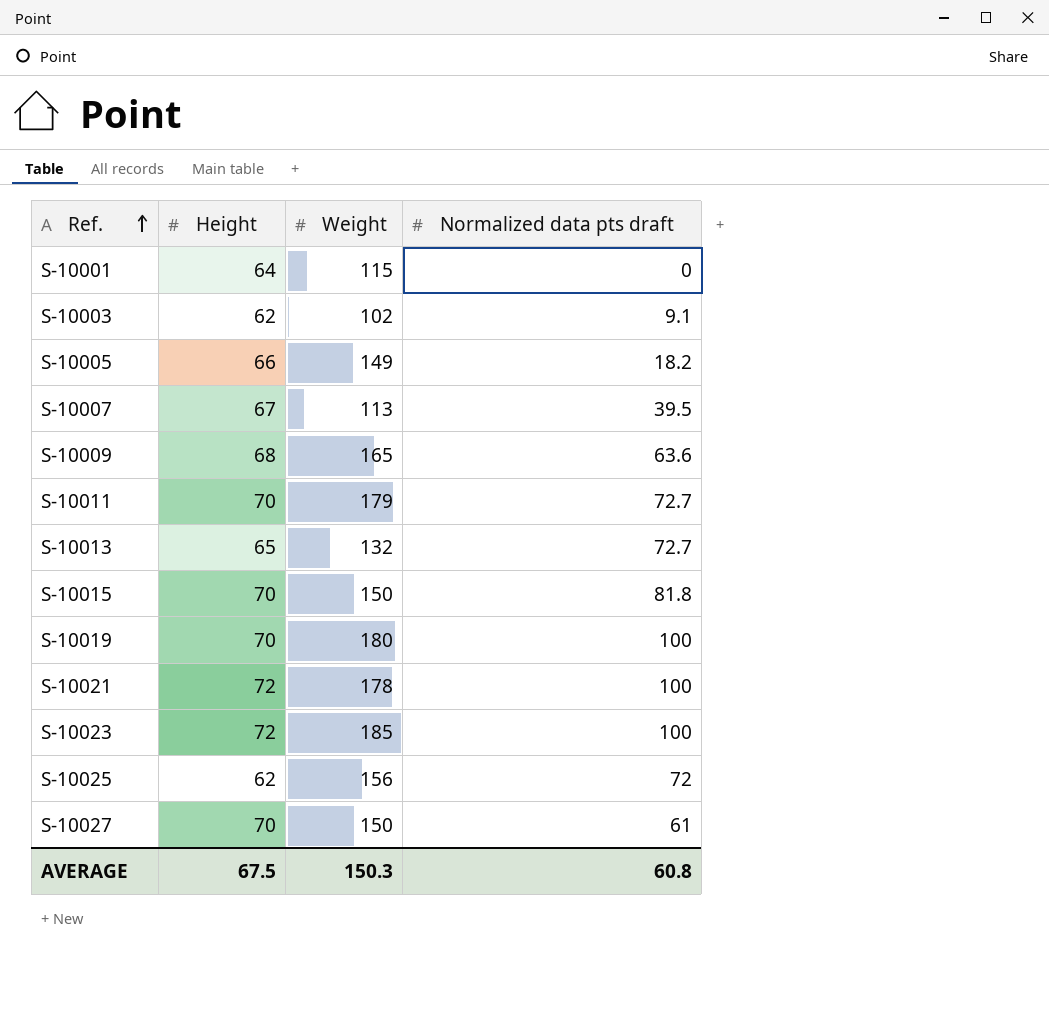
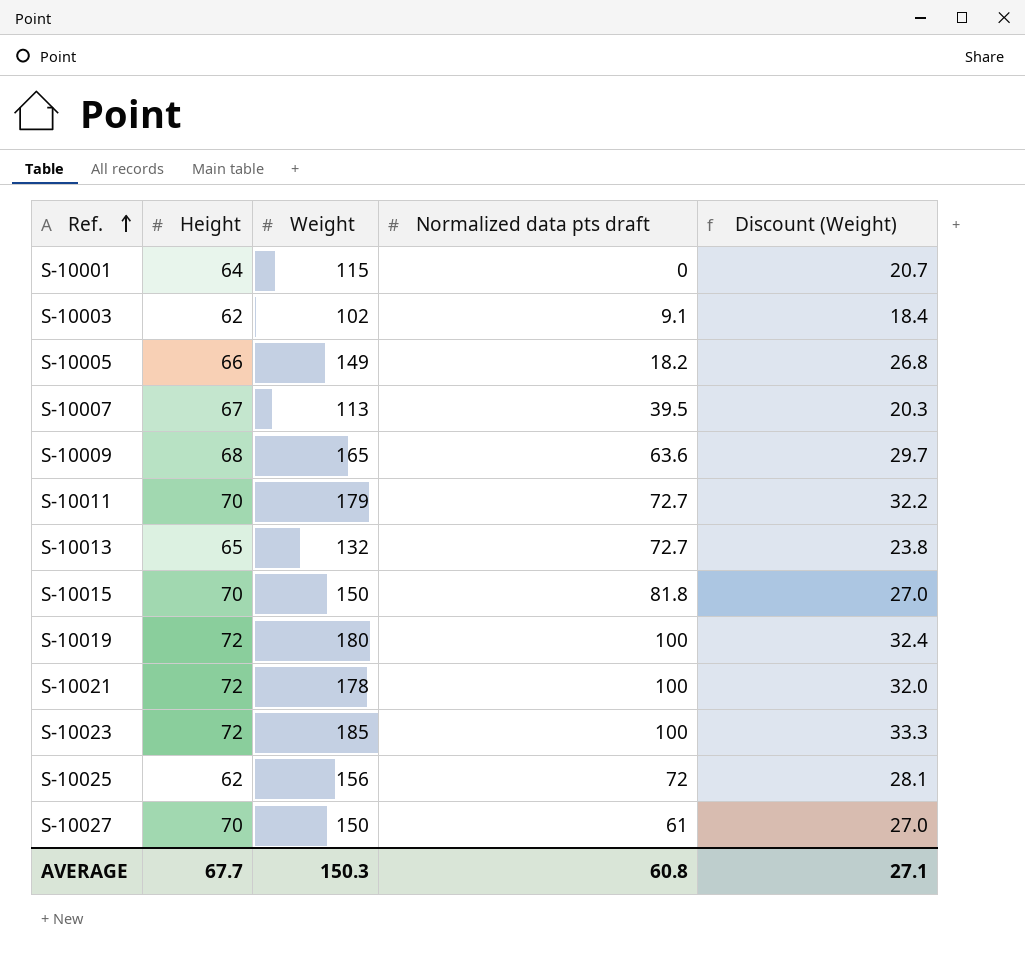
column Discount (Weight) | formula: none -> [Weight] * 0.18
S-10019 | Height: 70 -> 72
AVERAGE | Height: 67.5 -> 67.7

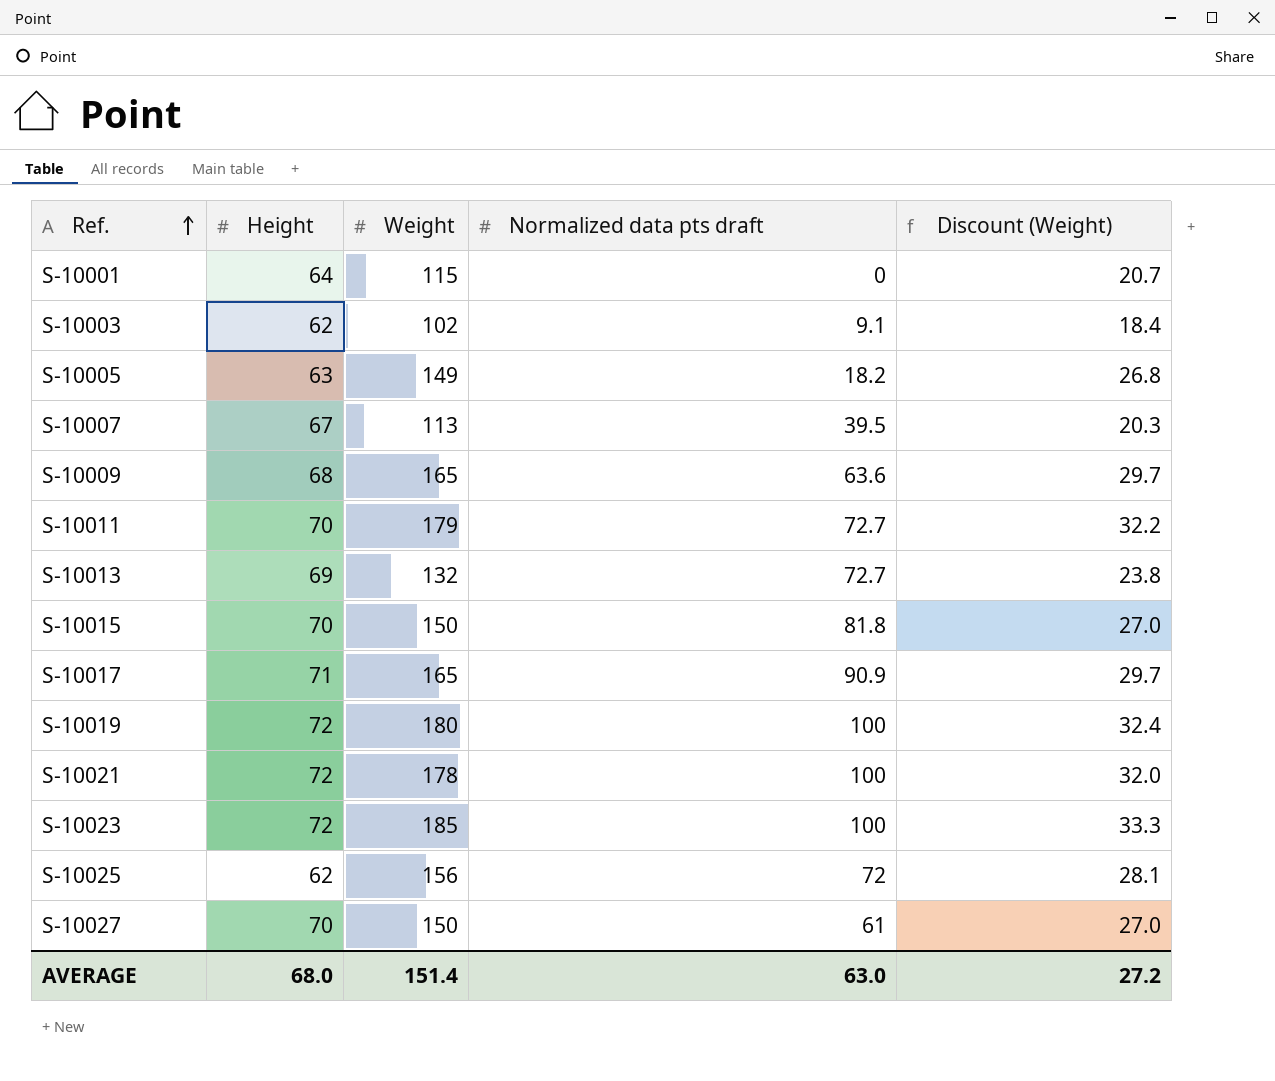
S-10005 | Height: 66 -> 63
S-10013 | Height: 65 -> 69
row S-10017: none -> 71 | 165 | 90.9 | 29.7
AVERAGE | Height: 67.7 -> 68.0
AVERAGE | Weight: 150.3 -> 151.4
AVERAGE | Normalized data pts draft: 60.8 -> 63.0
AVERAGE | Discount (Weight): 27.1 -> 27.2

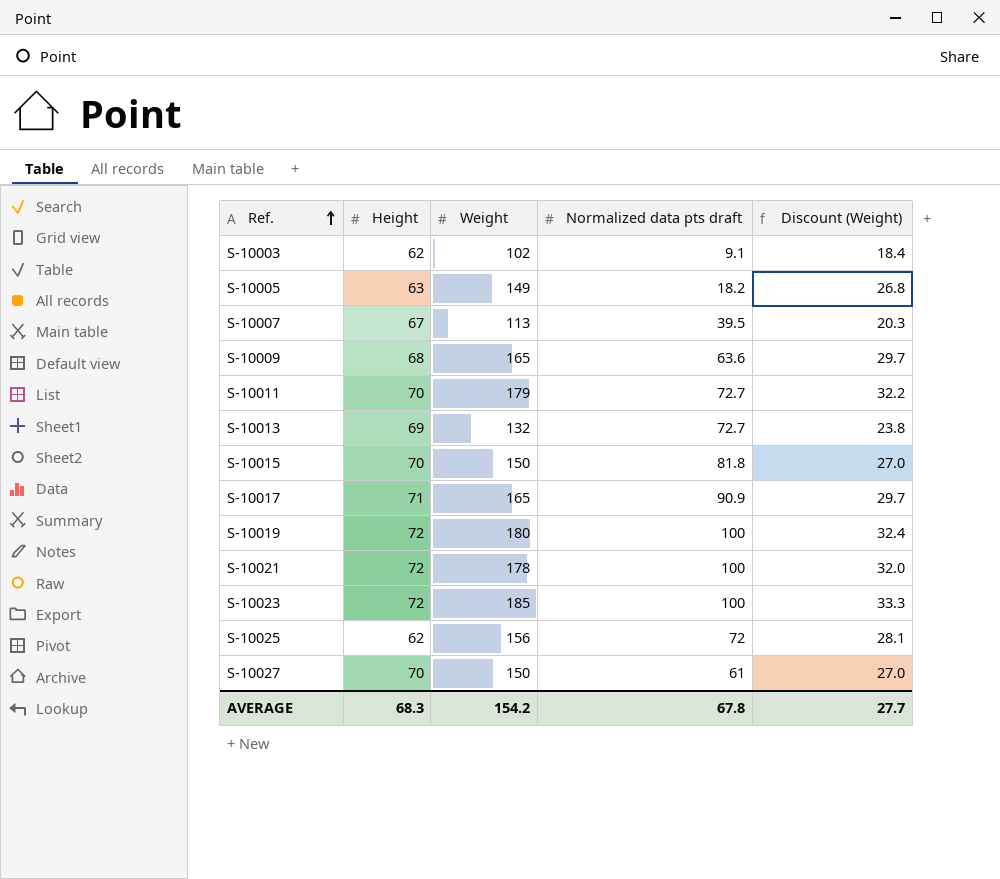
row S-10001: 64 | 115 | 0 | 20.7 -> none
AVERAGE | Height: 68.0 -> 68.3
AVERAGE | Weight: 151.4 -> 154.2
AVERAGE | Normalized data pts draft: 63.0 -> 67.8
AVERAGE | Discount (Weight): 27.2 -> 27.7

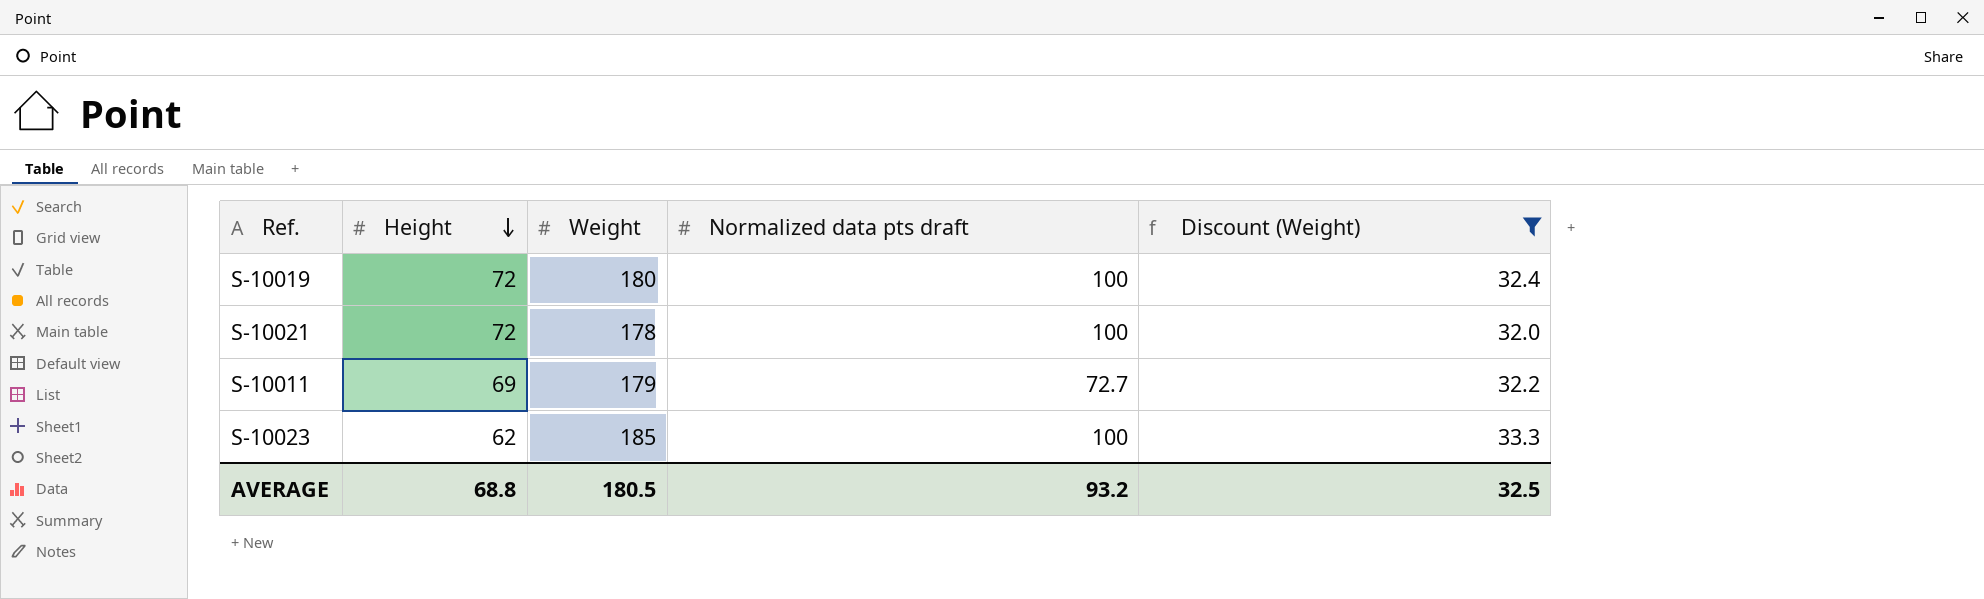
filter: none -> Discount (Weight) >= 32.0
row order: Ref. ascending -> Height descending
S-10011 | Height: 70 -> 69
S-10023 | Height: 72 -> 62
AVERAGE | Height: 68.3 -> 68.8
AVERAGE | Weight: 154.2 -> 180.5
AVERAGE | Normalized data pts draft: 67.8 -> 93.2
AVERAGE | Discount (Weight): 27.7 -> 32.5

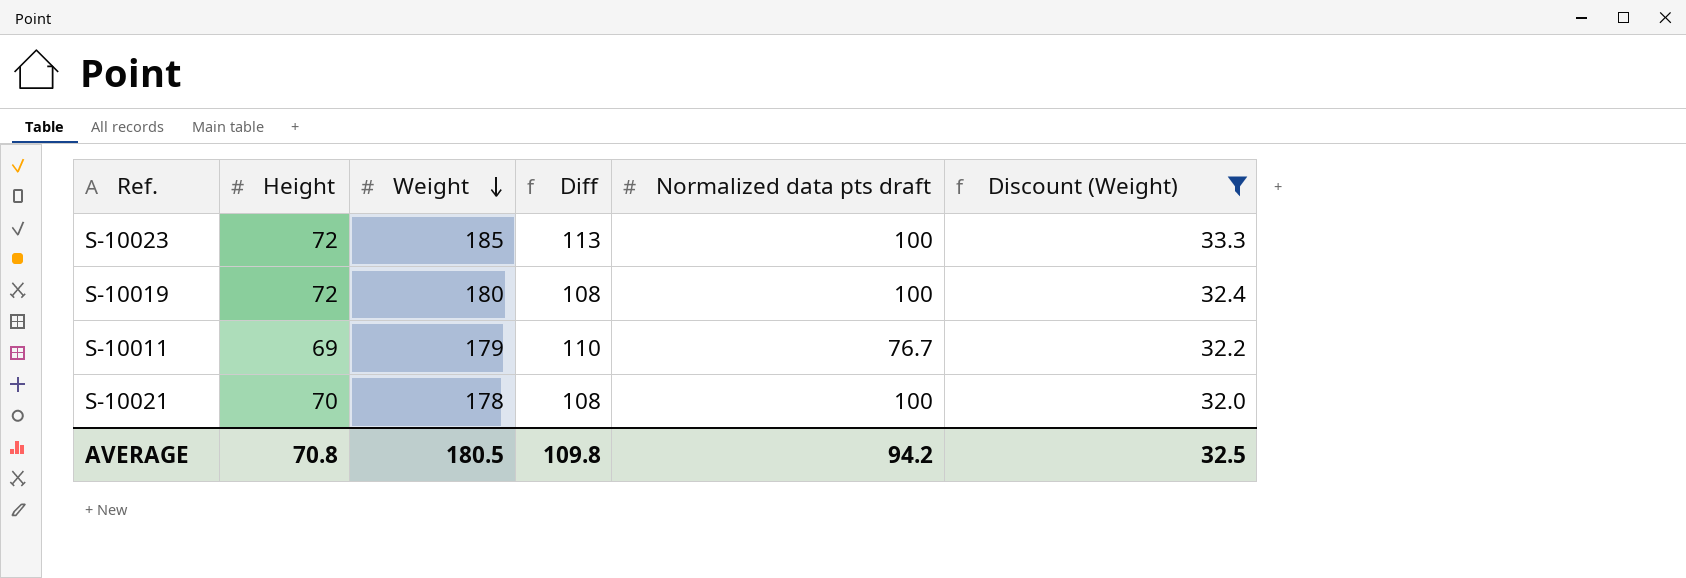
row order: Height descending -> Weight descending
column Diff | formula: none -> [Weight] - [Height]
S-10023 | Height: 62 -> 72
S-10011 | Normalized data pts draft: 72.7 -> 76.7
S-10021 | Height: 72 -> 70
AVERAGE | Height: 68.8 -> 70.8
AVERAGE | Normalized data pts draft: 93.2 -> 94.2

